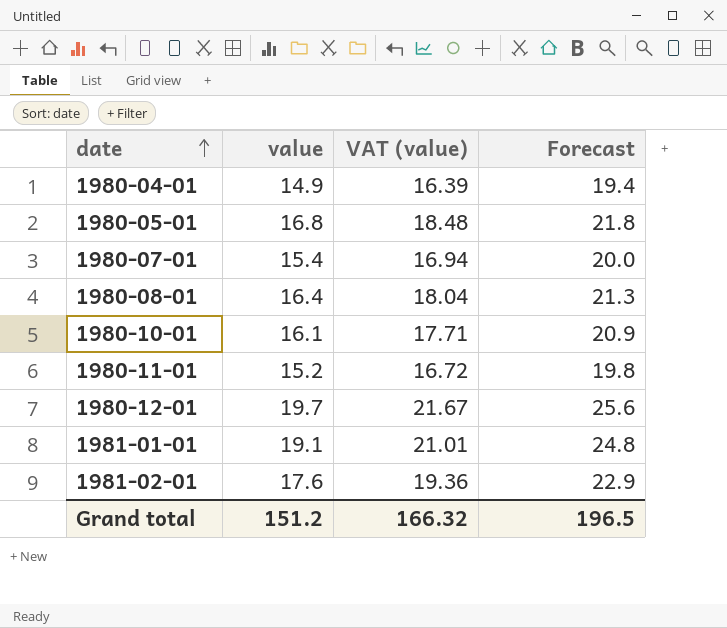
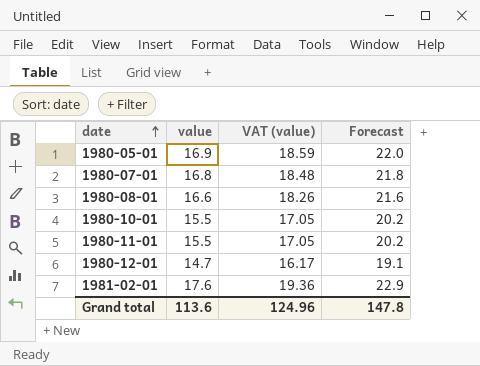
row 1980-04-01: 14.9 | 16.39 | 19.4 -> none
row 1981-01-01: 19.1 | 21.01 | 24.8 -> none
1980-05-01 | value: 16.8 -> 16.9
1980-05-01 | VAT (value): 18.48 -> 18.59
1980-05-01 | Forecast: 21.8 -> 22.0
1980-07-01 | value: 15.4 -> 16.8
1980-07-01 | VAT (value): 16.94 -> 18.48
1980-07-01 | Forecast: 20.0 -> 21.8
1980-08-01 | value: 16.4 -> 16.6
1980-08-01 | VAT (value): 18.04 -> 18.26
1980-08-01 | Forecast: 21.3 -> 21.6
1980-10-01 | value: 16.1 -> 15.5
1980-10-01 | VAT (value): 17.71 -> 17.05
1980-10-01 | Forecast: 20.9 -> 20.2
1980-11-01 | value: 15.2 -> 15.5
1980-11-01 | VAT (value): 16.72 -> 17.05
1980-11-01 | Forecast: 19.8 -> 20.2
1980-12-01 | value: 19.7 -> 14.7
1980-12-01 | VAT (value): 21.67 -> 16.17
1980-12-01 | Forecast: 25.6 -> 19.1
Grand total | value: 151.2 -> 113.6
Grand total | VAT (value): 166.32 -> 124.96
Grand total | Forecast: 196.5 -> 147.8

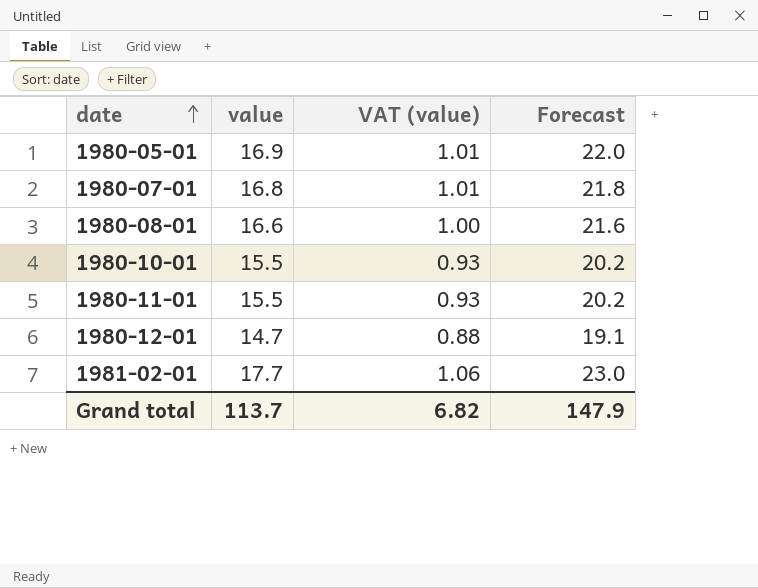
column VAT (value) | formula: [value] * 1.1 -> [value] * 0.06
1981-02-01 | value: 17.6 -> 17.7
1981-02-01 | Forecast: 22.9 -> 23.0
Grand total | value: 113.6 -> 113.7
Grand total | VAT (value): 124.96 -> 6.82
Grand total | Forecast: 147.8 -> 147.9

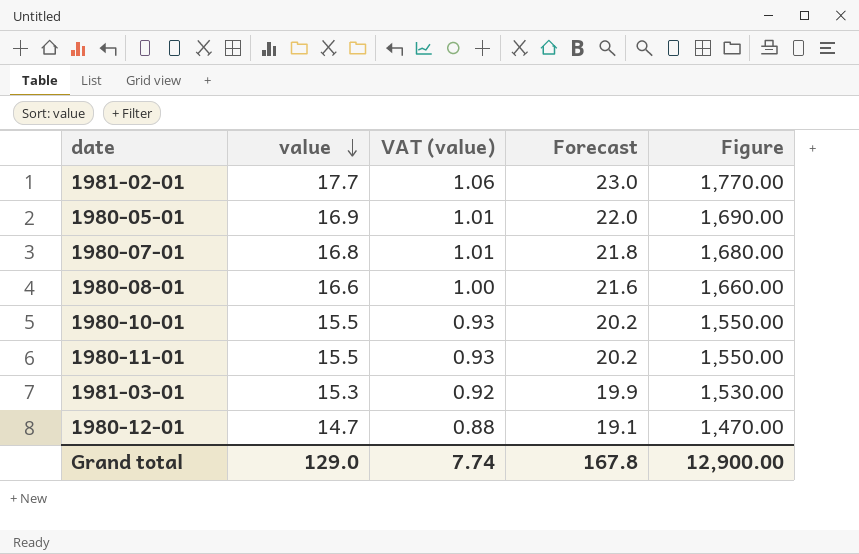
row order: date ascending -> value descending
column Figure | formula: none -> [value] * 100
row 1981-03-01: none -> 15.3 | 0.92 | 19.9 | 1,530.00
Grand total | value: 113.7 -> 129.0
Grand total | VAT (value): 6.82 -> 7.74
Grand total | Forecast: 147.9 -> 167.8

